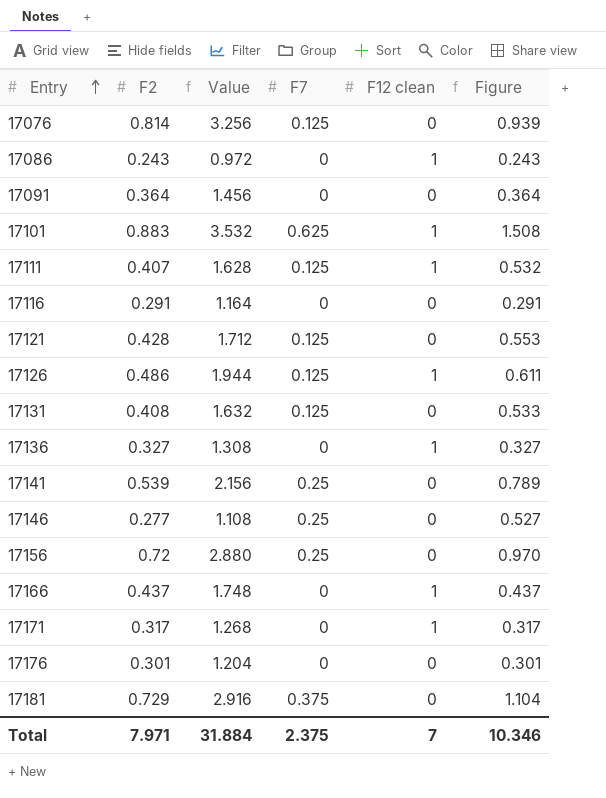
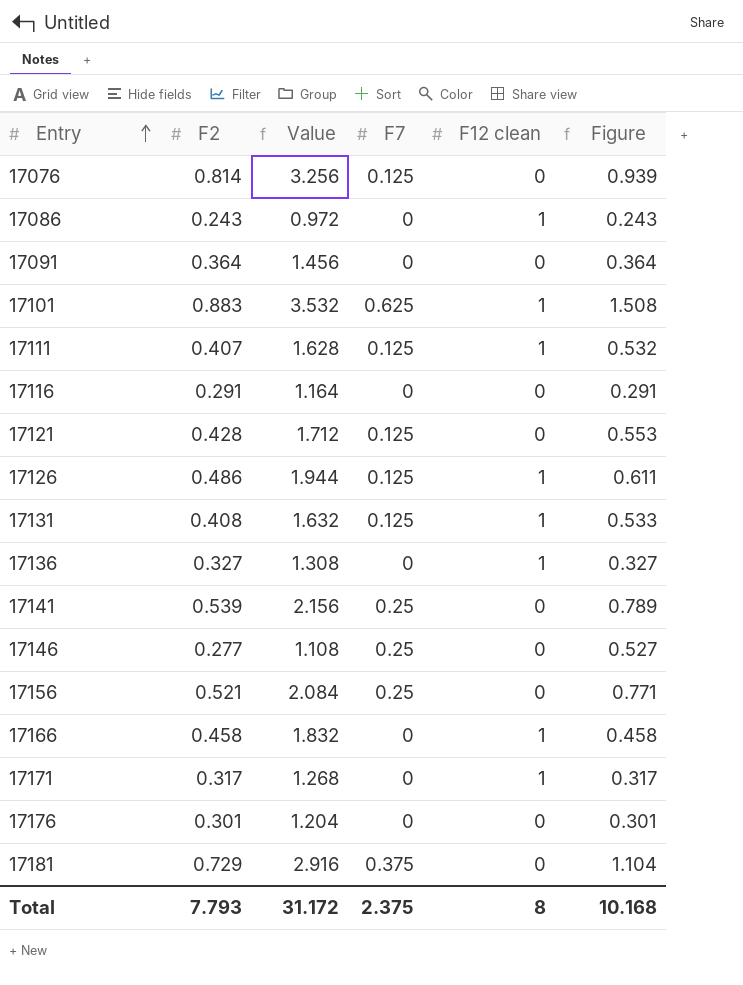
17131 | F12 clean: 0 -> 1
17156 | F2: 0.72 -> 0.521
17156 | Value: 2.880 -> 2.084
17156 | Figure: 0.970 -> 0.771
17166 | F2: 0.437 -> 0.458
17166 | Value: 1.748 -> 1.832
17166 | Figure: 0.437 -> 0.458
Total | F2: 7.971 -> 7.793
Total | Value: 31.884 -> 31.172
Total | F12 clean: 7 -> 8
Total | Figure: 10.346 -> 10.168

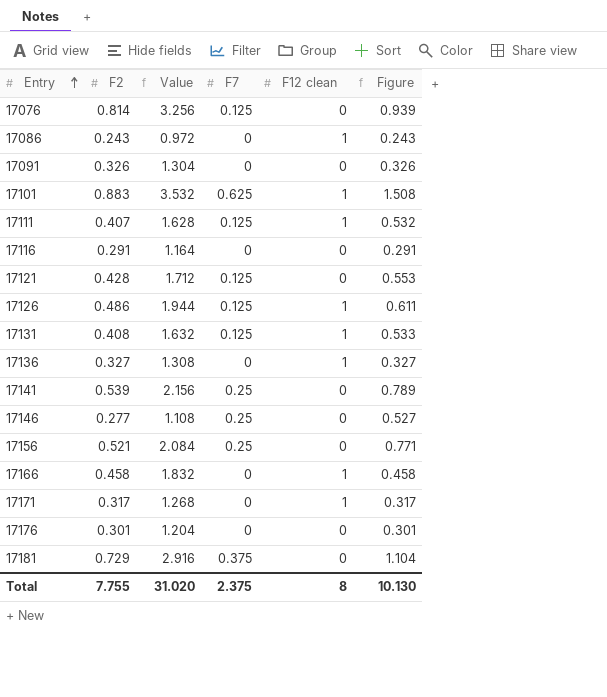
17091 | F2: 0.364 -> 0.326
17091 | Value: 1.456 -> 1.304
17091 | Figure: 0.364 -> 0.326
Total | F2: 7.793 -> 7.755
Total | Value: 31.172 -> 31.020
Total | Figure: 10.168 -> 10.130

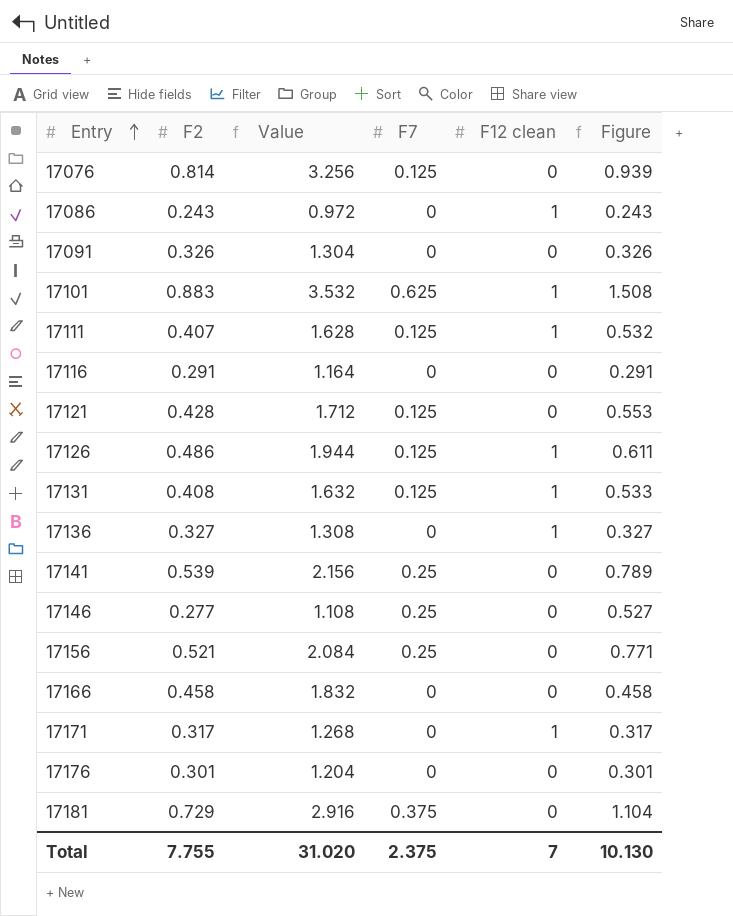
17166 | F12 clean: 1 -> 0
Total | F12 clean: 8 -> 7

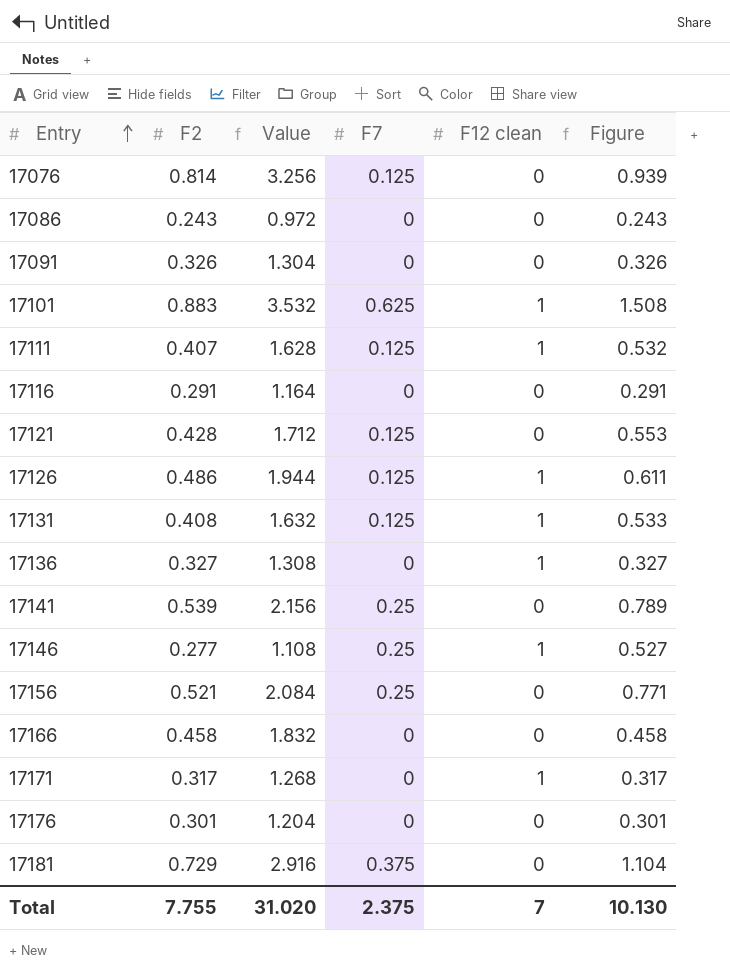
17086 | F12 clean: 1 -> 0
17146 | F12 clean: 0 -> 1

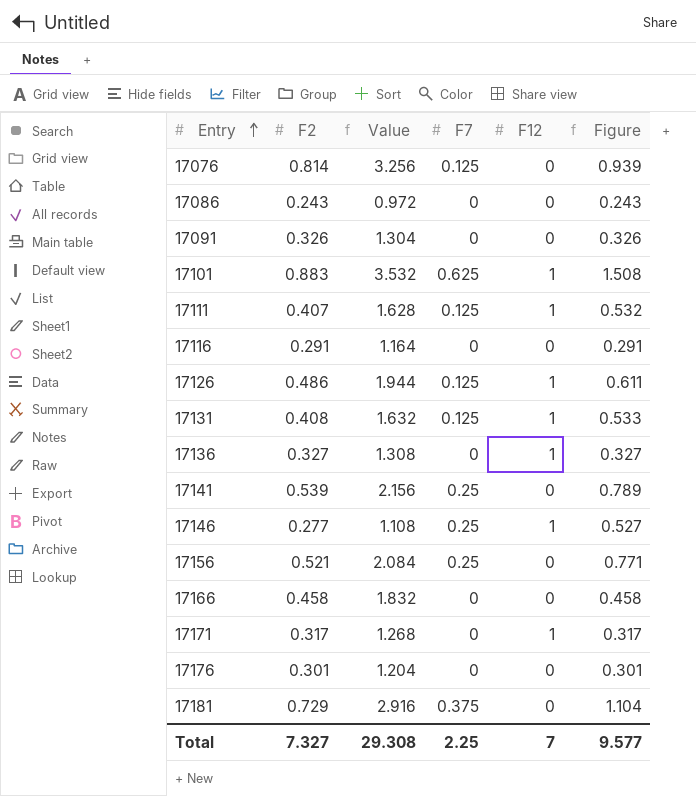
column name: F12 clean -> F12
row 17121: 0.428 | 1.712 | 0.125 | 0 | 0.553 -> none
Total | F2: 7.755 -> 7.327
Total | Value: 31.020 -> 29.308
Total | F7: 2.375 -> 2.25
Total | Figure: 10.130 -> 9.577

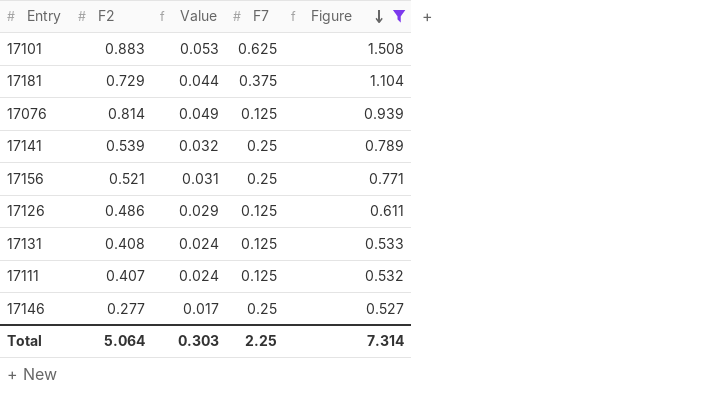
filter: none -> Figure >= 0.527
row order: Entry ascending -> Figure descending
column F12 | position: 5 -> none
column Value | formula: [F2] * 4 -> [F2] * 0.06
Total | F2: 7.327 -> 5.064
Total | Value: 29.308 -> 0.303
Total | Figure: 9.577 -> 7.314

